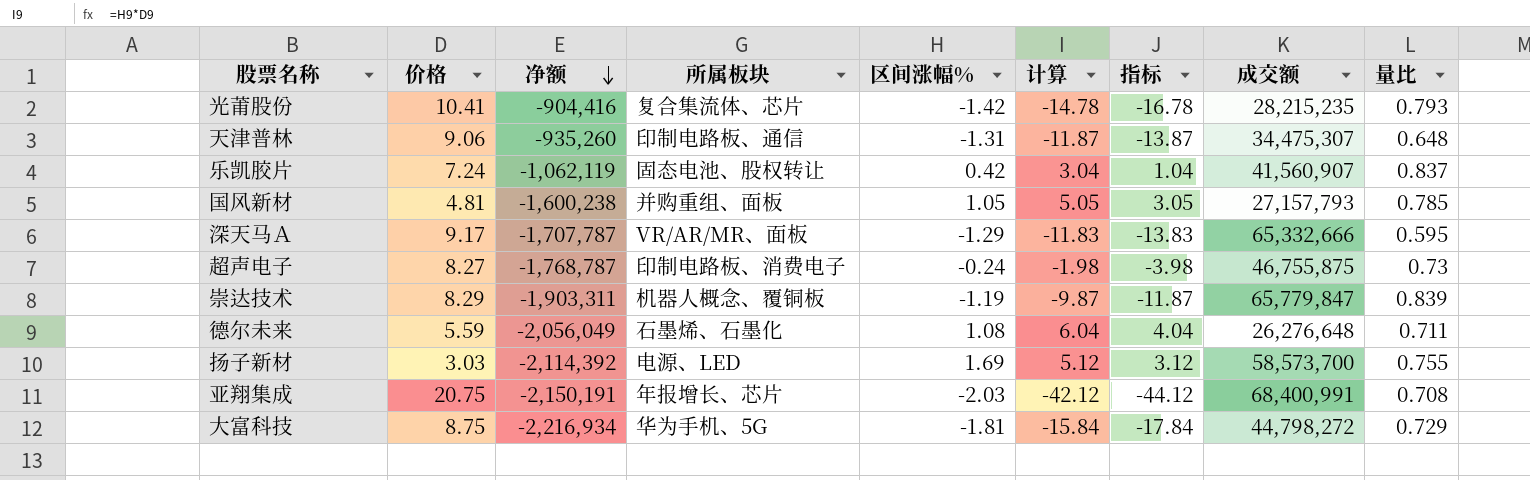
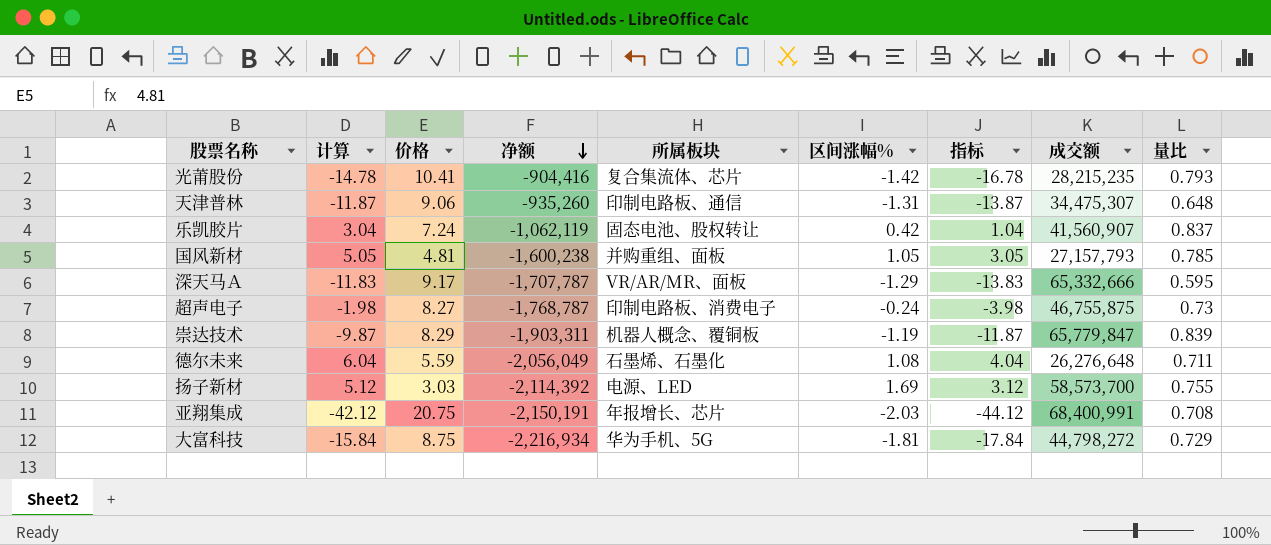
column 计算 | position: 6 -> 2

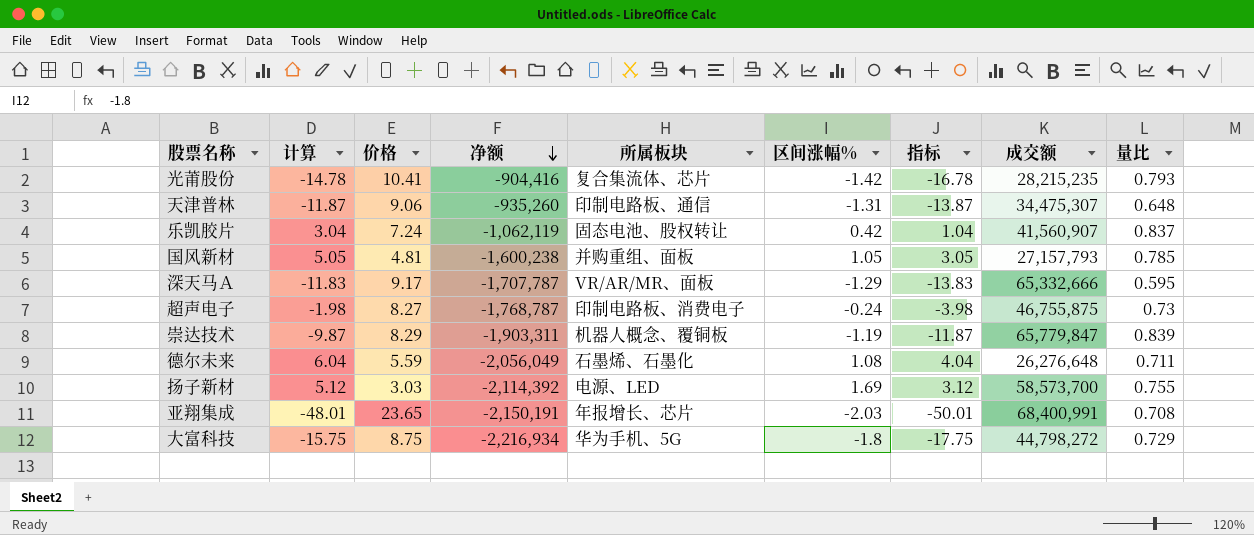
亚翔集成 | 计算: -42.12 -> -48.01
亚翔集成 | 价格: 20.75 -> 23.65
亚翔集成 | 指标: -44.12 -> -50.01
大富科技 | 计算: -15.84 -> -15.75
大富科技 | 区间涨幅%: -1.81 -> -1.8
大富科技 | 指标: -17.84 -> -17.75

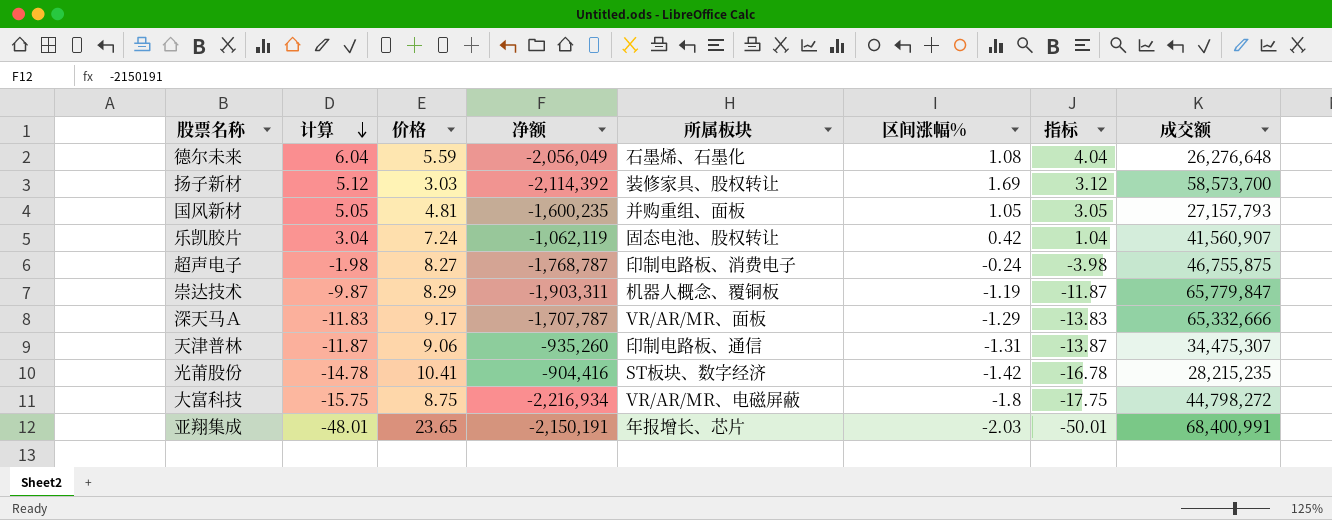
row order: 净额 descending -> 计算 descending
column 量比 | position: 9 -> none
扬子新材 | 所属板块: 电源、LED -> 装修家具、股权转让
国风新材 | 净额: -1,600,238 -> -1,600,235
光莆股份 | 所属板块: 复合集流体、芯片 -> ST板块、数字经济
大富科技 | 所属板块: 华为手机、5G -> VR/AR/MR、电磁屏蔽

